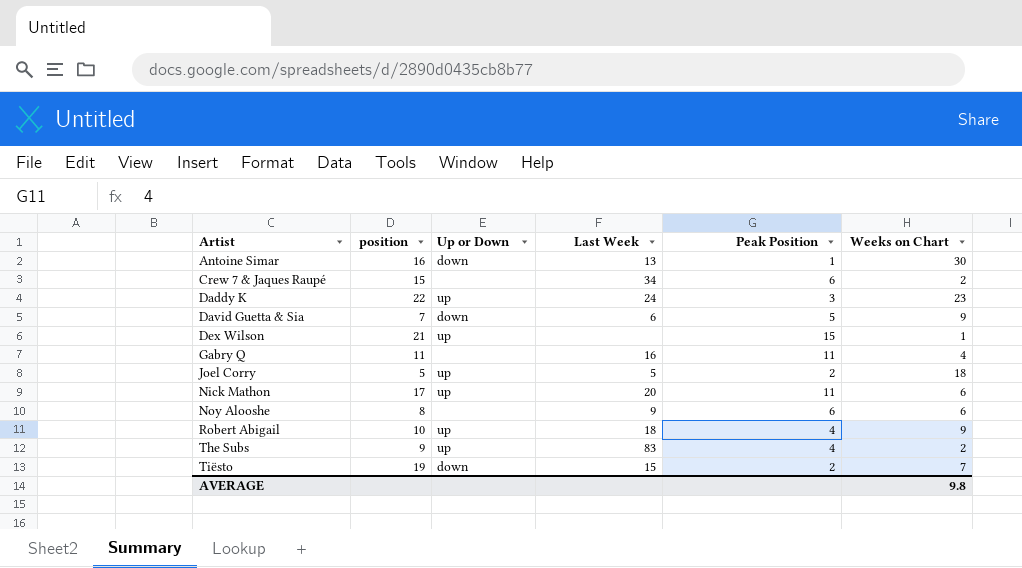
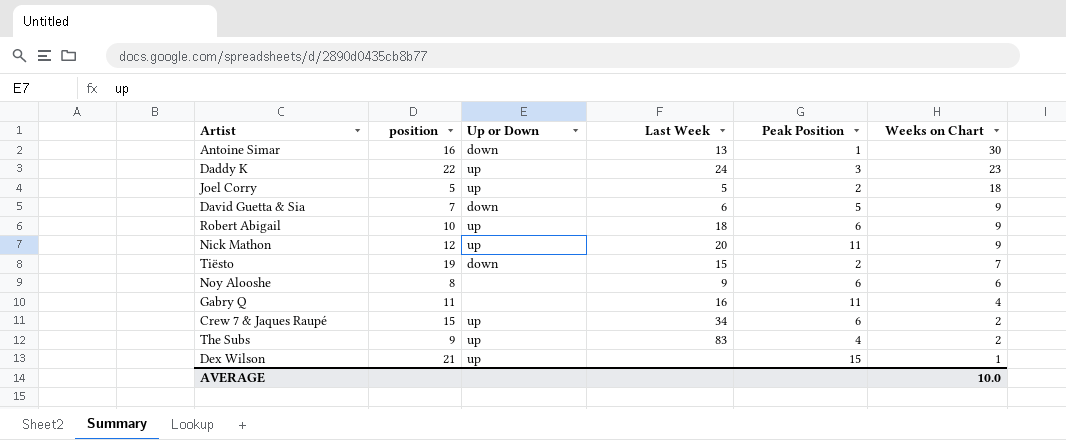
row order: Artist ascending -> Weeks on Chart descending
Robert Abigail | Peak Position: 4 -> 6
Nick Mathon | position: 17 -> 12
Nick Mathon | Weeks on Chart: 6 -> 9
Crew 7 & Jaques Raupé | Up or Down: none -> up
AVERAGE | Weeks on Chart: 9.8 -> 10.0

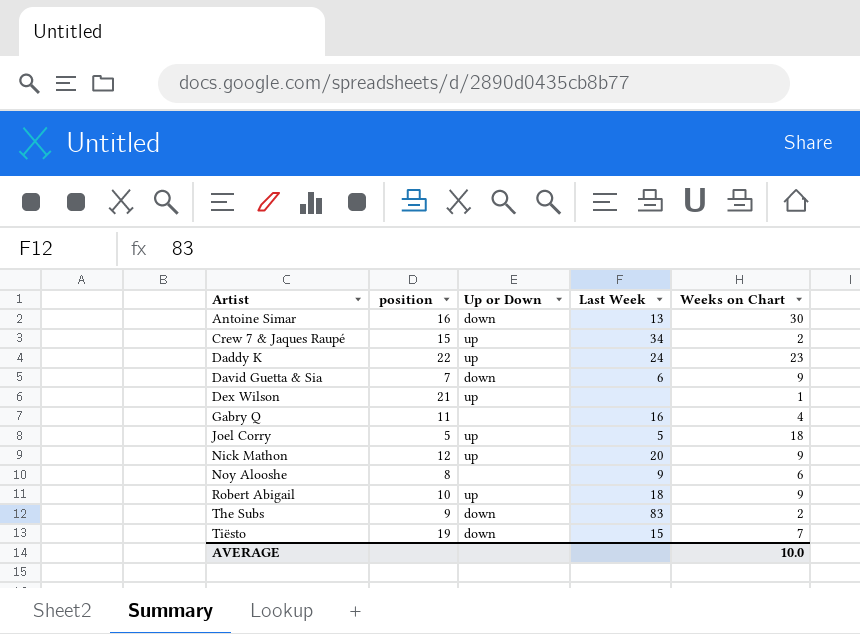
row order: Weeks on Chart descending -> Artist ascending
column Peak Position | position: 5 -> none
The Subs | Up or Down: up -> down

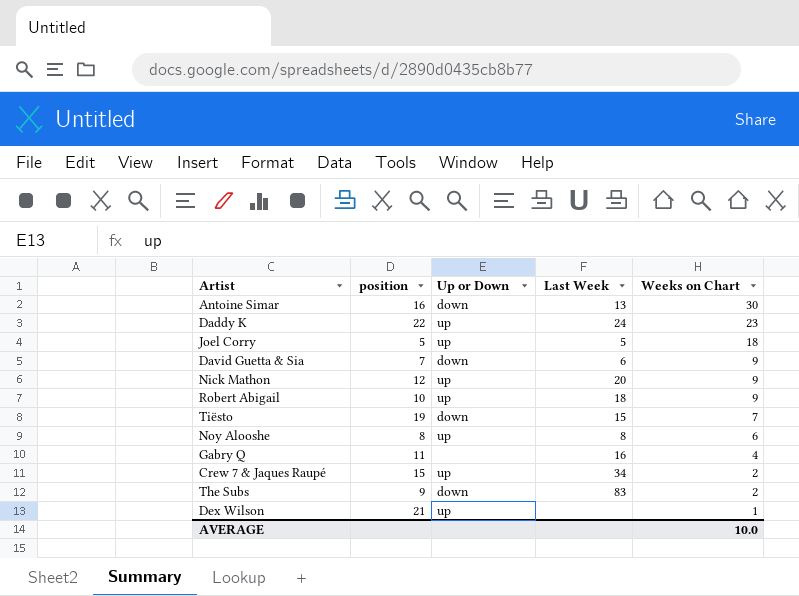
row order: Artist ascending -> Weeks on Chart descending
Noy Alooshe | Up or Down: none -> up
Noy Alooshe | Last Week: 9 -> 8

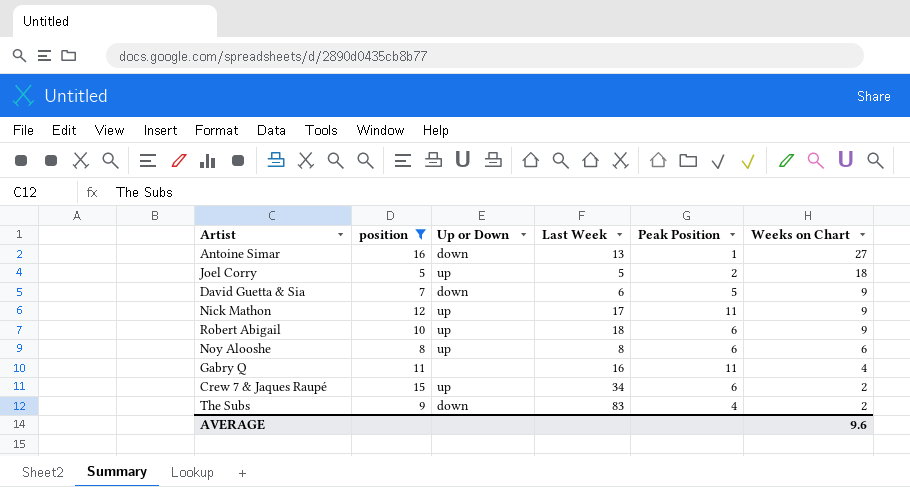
filter: none -> position <= 16
column Peak Position | position: none -> 5
Antoine Simar | Weeks on Chart: 30 -> 27
Nick Mathon | Last Week: 20 -> 17
AVERAGE | Weeks on Chart: 10.0 -> 9.6

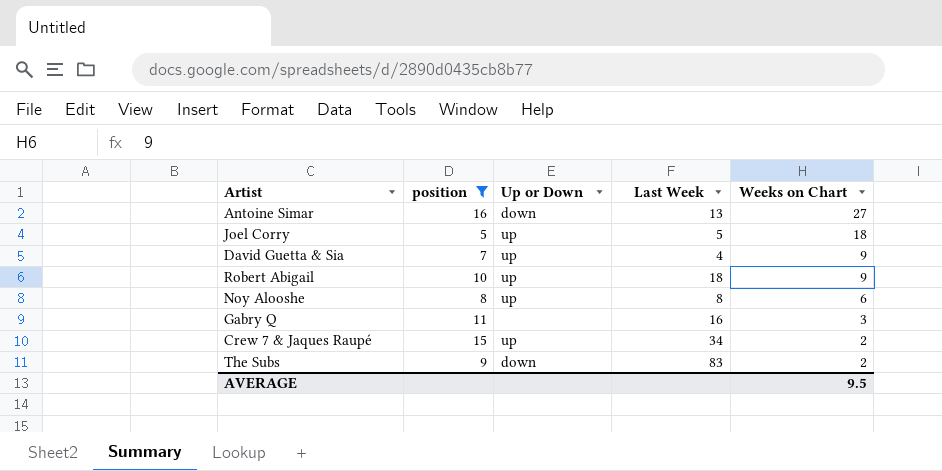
column Peak Position | position: 5 -> none
row Nick Mathon: 12 | up | 17 | 11 | 9 -> none
David Guetta & Sia | Up or Down: down -> up
David Guetta & Sia | Last Week: 6 -> 4
Gabry Q | Weeks on Chart: 4 -> 3
AVERAGE | Weeks on Chart: 9.6 -> 9.5

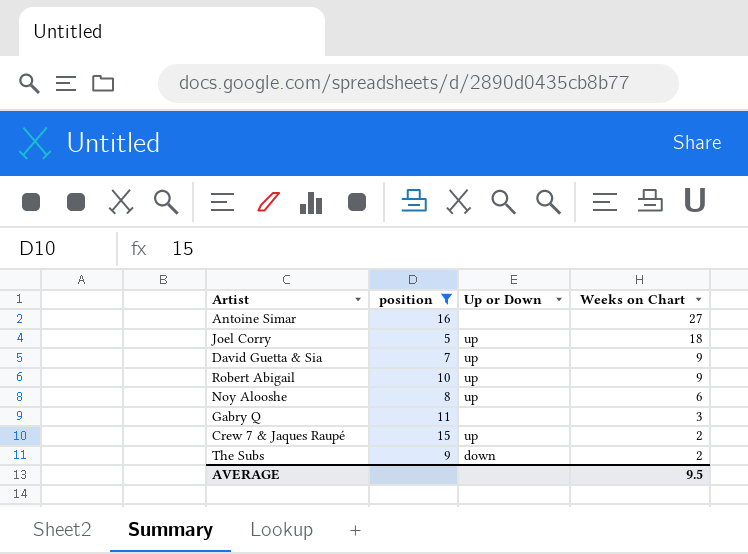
column Last Week | position: 4 -> none
Antoine Simar | Up or Down: down -> none

